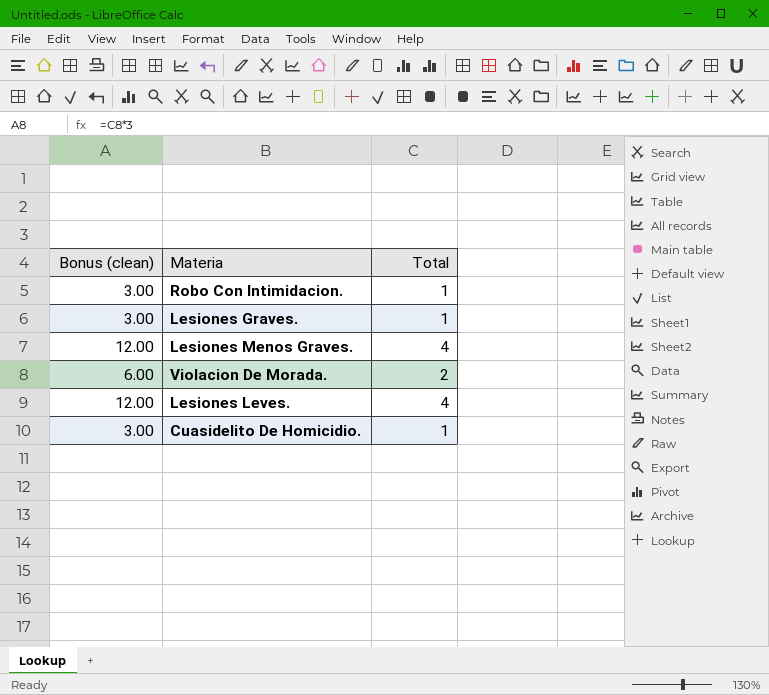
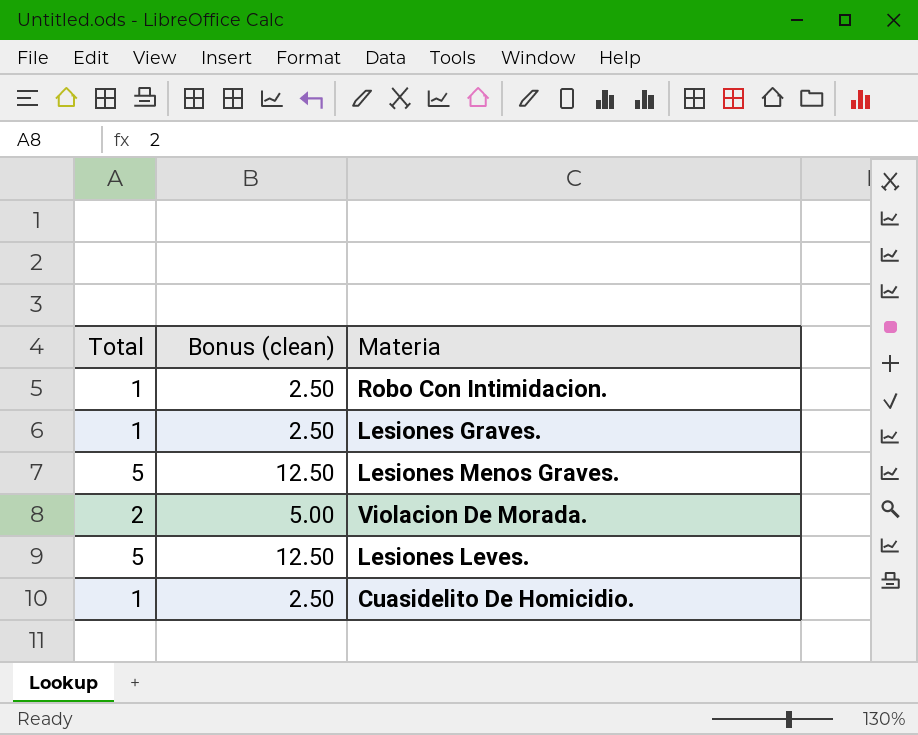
column Total | position: 3 -> 1
column Bonus (clean) | formula: [Total] * 3 -> [Total] * 2.5
Lesiones Menos Graves. | Total: 4 -> 5
Lesiones Leves. | Total: 4 -> 5

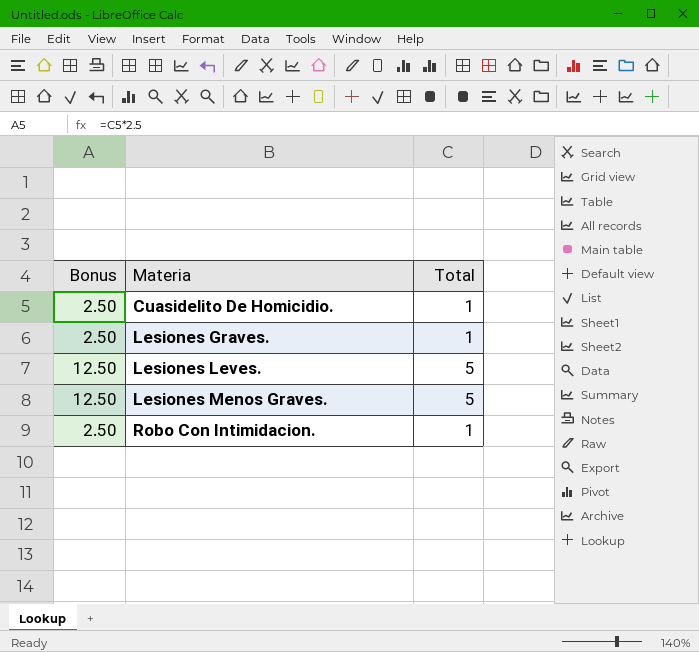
row order: none -> Materia ascending
column name: Bonus (clean) -> Bonus
column Total | position: 1 -> 3
row Violacion De Morada.: 2 | 5.00 -> none

